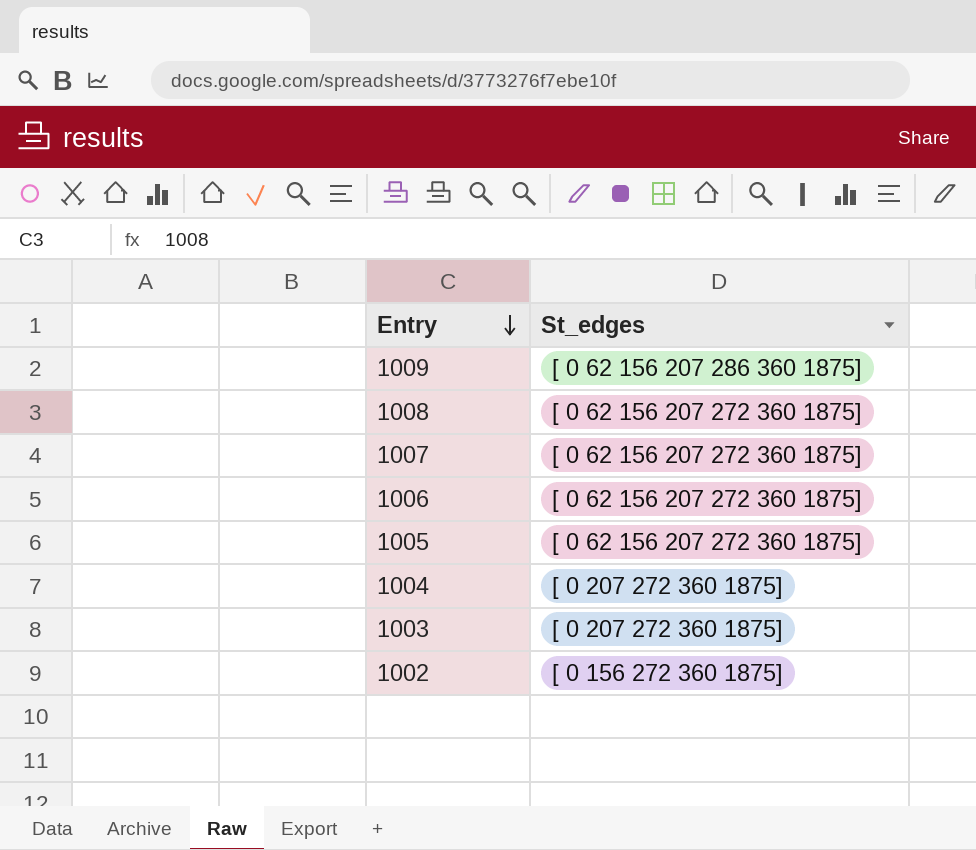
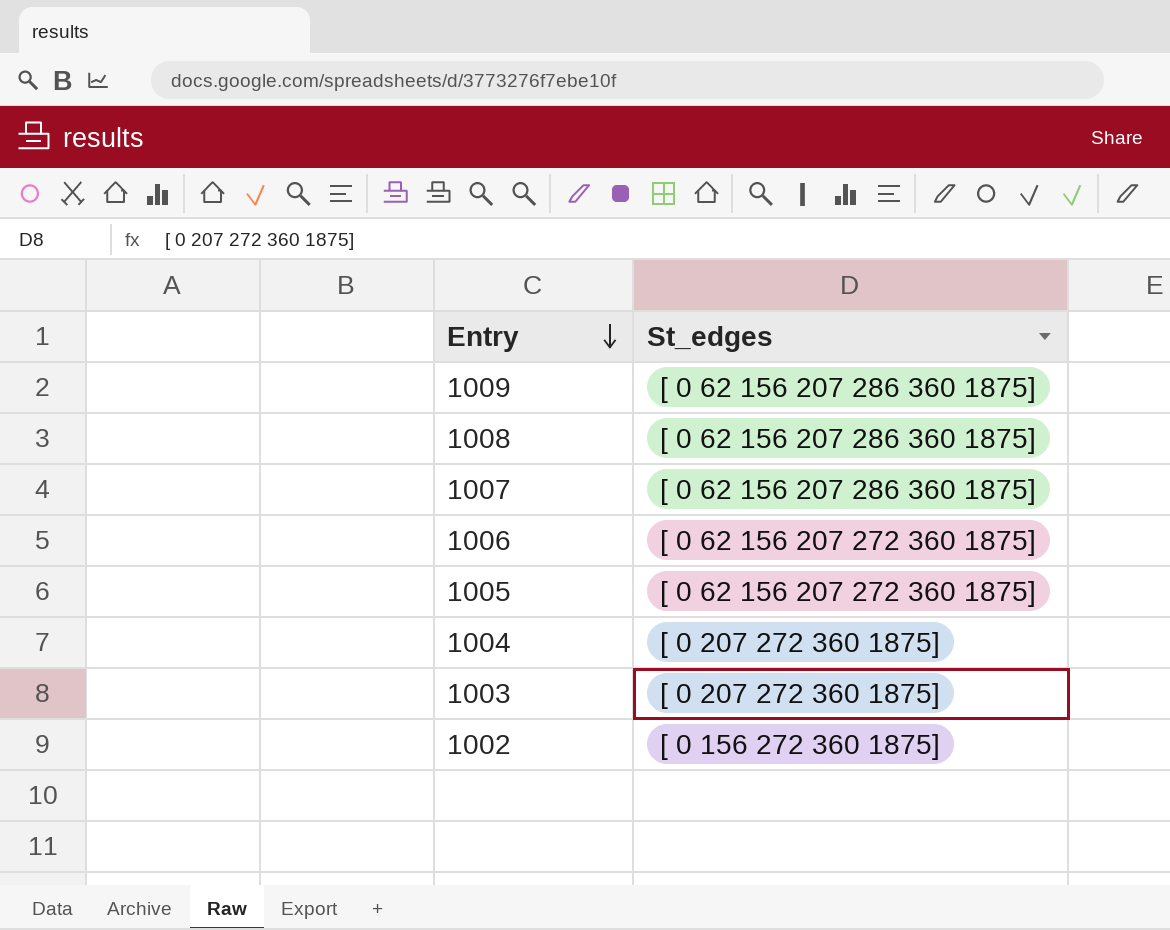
1008 | St_edges: [ 0 62 156 207 272 360 1875] -> [ 0 62 156 207 286 360 1875]
1007 | St_edges: [ 0 62 156 207 272 360 1875] -> [ 0 62 156 207 286 360 1875]

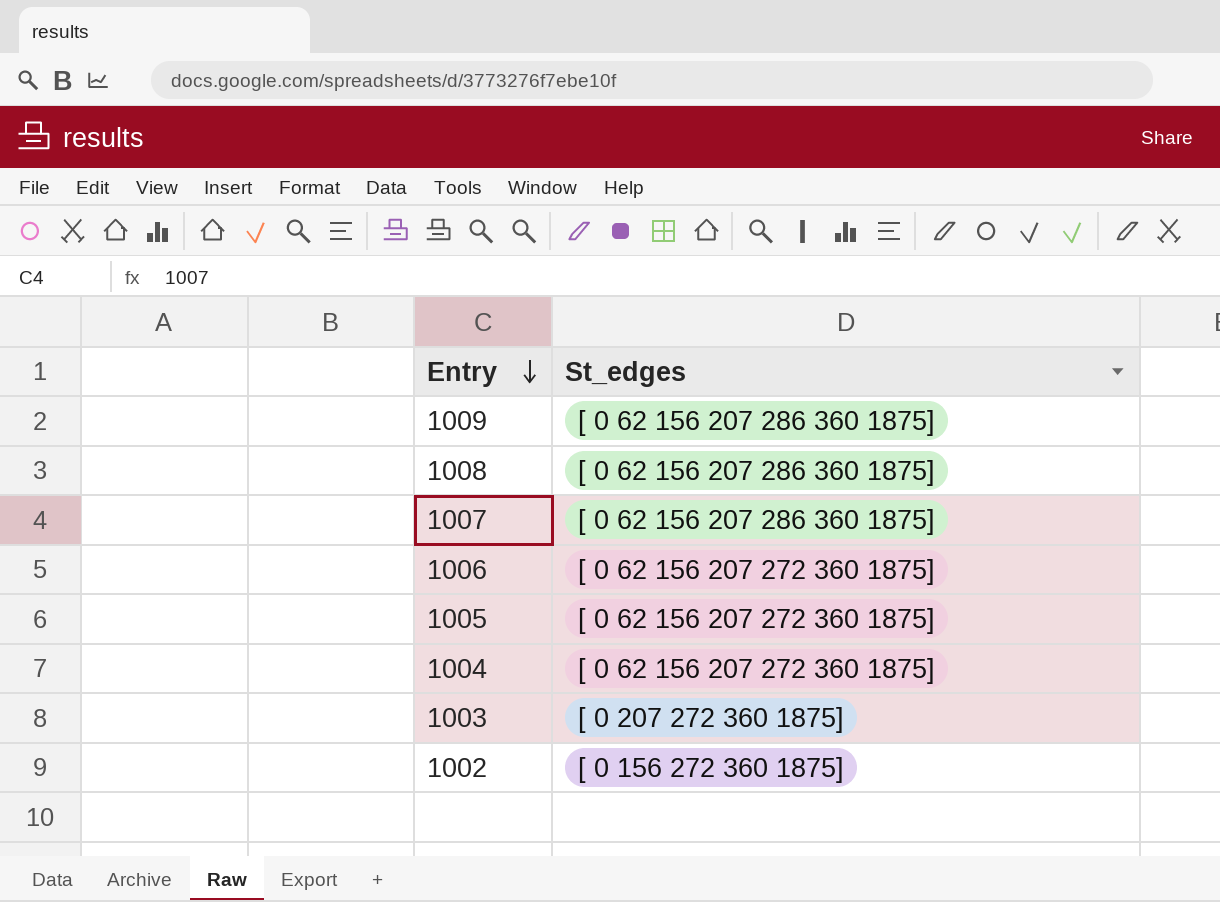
1004 | St_edges: [ 0 207 272 360 1875] -> [ 0 62 156 207 272 360 1875]

